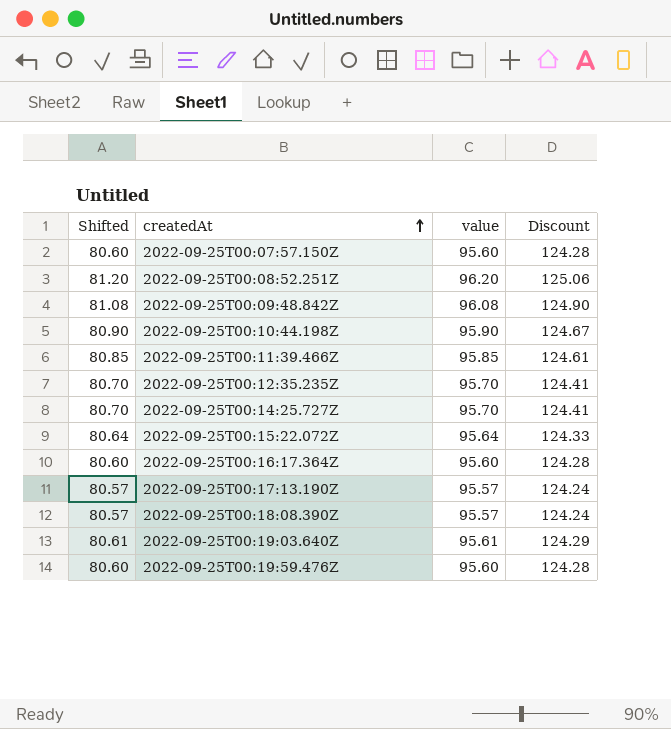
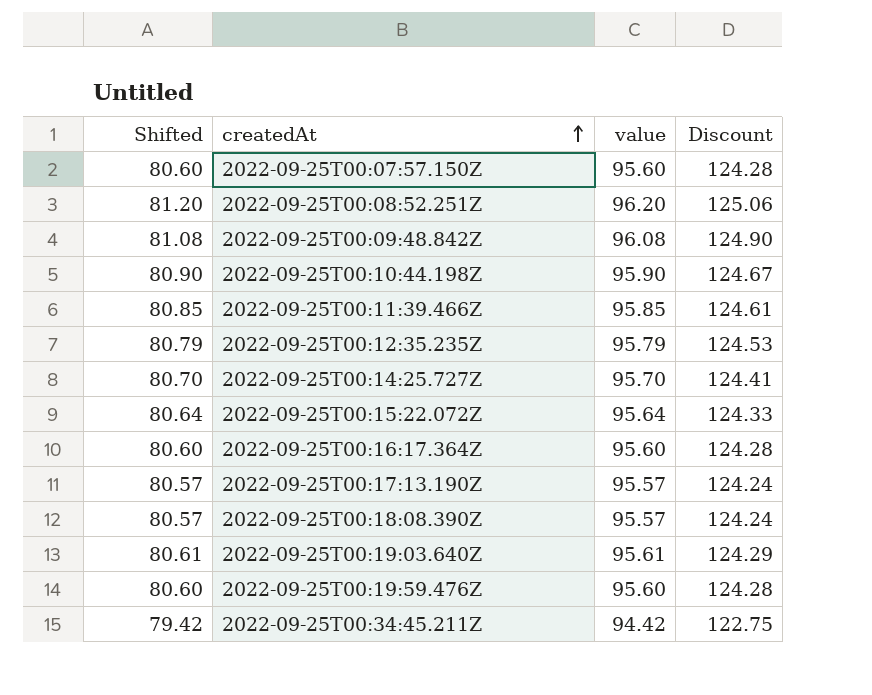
2022-09-25T00:12:35.235Z | Shifted: 80.70 -> 80.79
2022-09-25T00:12:35.235Z | value: 95.70 -> 95.79
2022-09-25T00:12:35.235Z | Discount: 124.41 -> 124.53
row 2022-09-25T00:34:45.211Z: none -> 79.42 | 94.42 | 122.75

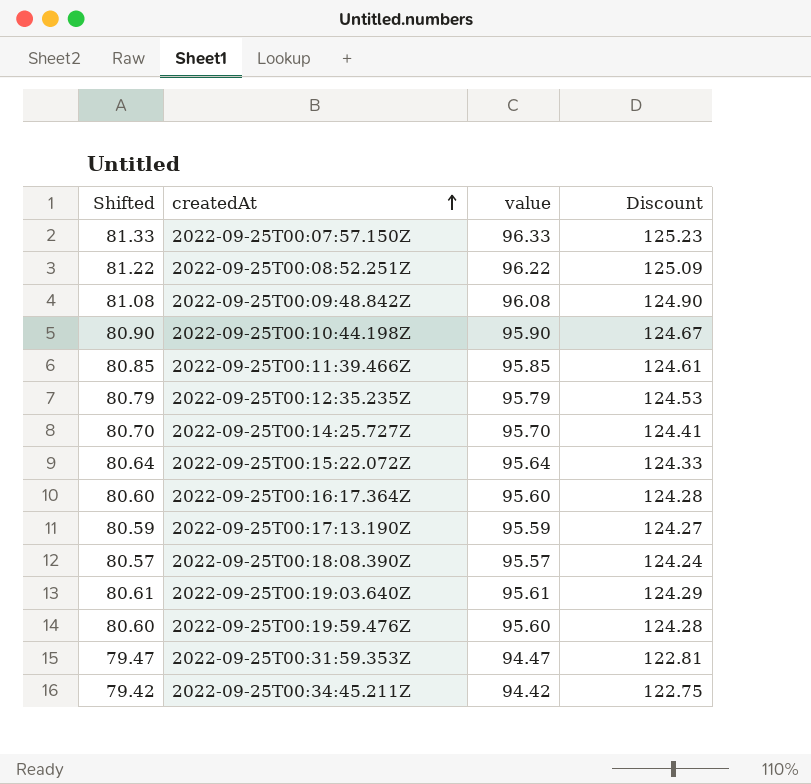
2022-09-25T00:07:57.150Z | Shifted: 80.60 -> 81.33
2022-09-25T00:07:57.150Z | value: 95.60 -> 96.33
2022-09-25T00:07:57.150Z | Discount: 124.28 -> 125.23
2022-09-25T00:08:52.251Z | Shifted: 81.20 -> 81.22
2022-09-25T00:08:52.251Z | value: 96.20 -> 96.22
2022-09-25T00:08:52.251Z | Discount: 125.06 -> 125.09
2022-09-25T00:17:13.190Z | Shifted: 80.57 -> 80.59
2022-09-25T00:17:13.190Z | value: 95.57 -> 95.59
2022-09-25T00:17:13.190Z | Discount: 124.24 -> 124.27
row 2022-09-25T00:31:59.353Z: none -> 79.47 | 94.47 | 122.81

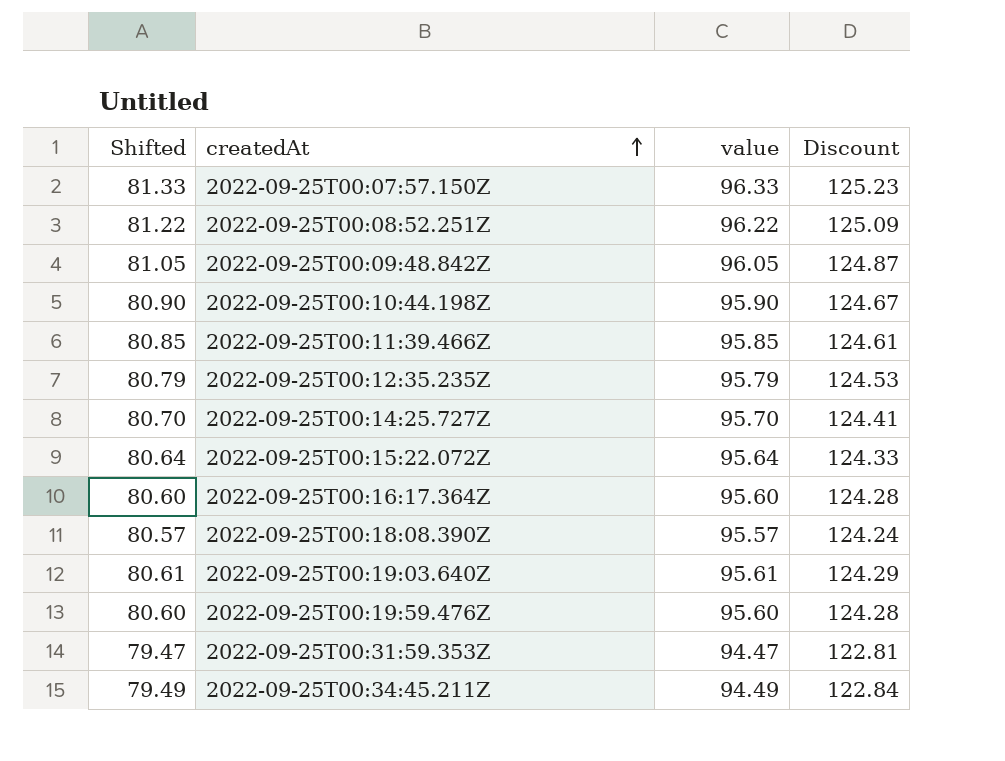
row 2022-09-25T00:17:13.190Z: 80.59 | 95.59 | 124.27 -> none
2022-09-25T00:09:48.842Z | Shifted: 81.08 -> 81.05
2022-09-25T00:09:48.842Z | value: 96.08 -> 96.05
2022-09-25T00:09:48.842Z | Discount: 124.90 -> 124.87
2022-09-25T00:34:45.211Z | Shifted: 79.42 -> 79.49
2022-09-25T00:34:45.211Z | value: 94.42 -> 94.49
2022-09-25T00:34:45.211Z | Discount: 122.75 -> 122.84

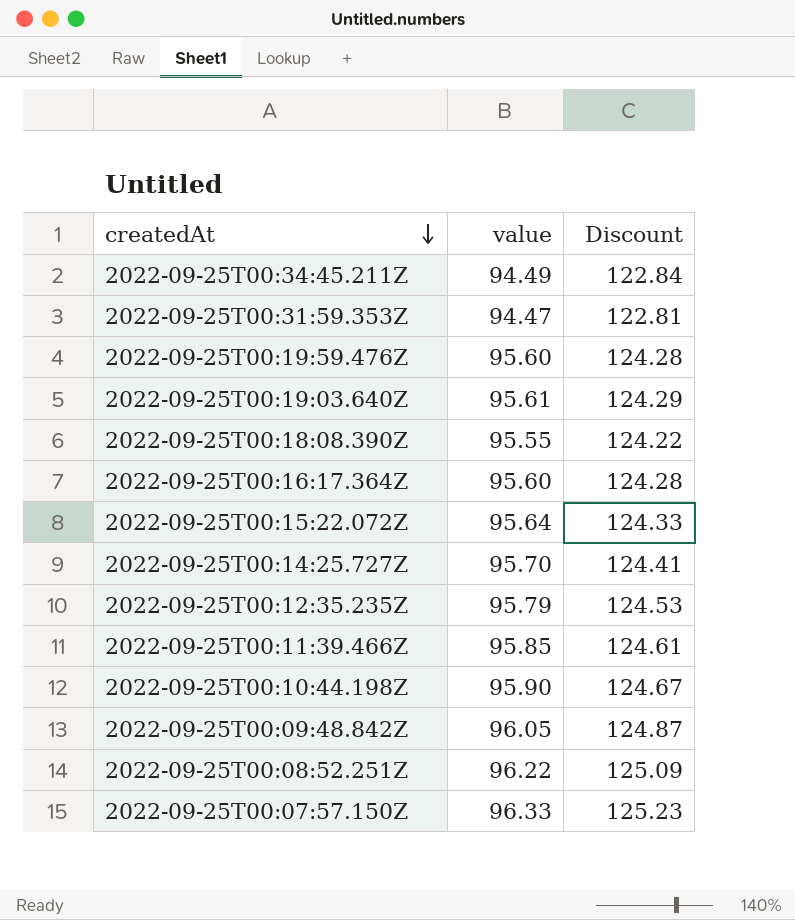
row order: createdAt ascending -> createdAt descending
column Shifted | formula: [value] - 15 -> none
2022-09-25T00:18:08.390Z | value: 95.57 -> 95.55
2022-09-25T00:18:08.390Z | Discount: 124.24 -> 124.22

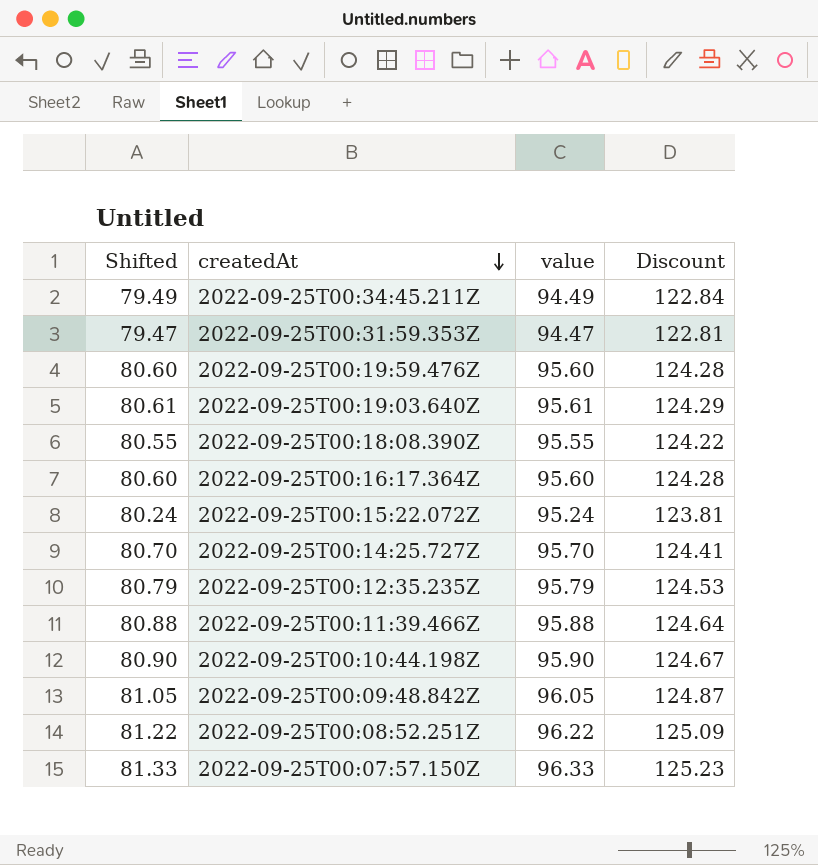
column Shifted | formula: none -> [value] - 15
2022-09-25T00:15:22.072Z | value: 95.64 -> 95.24
2022-09-25T00:15:22.072Z | Discount: 124.33 -> 123.81
2022-09-25T00:11:39.466Z | value: 95.85 -> 95.88
2022-09-25T00:11:39.466Z | Discount: 124.61 -> 124.64

